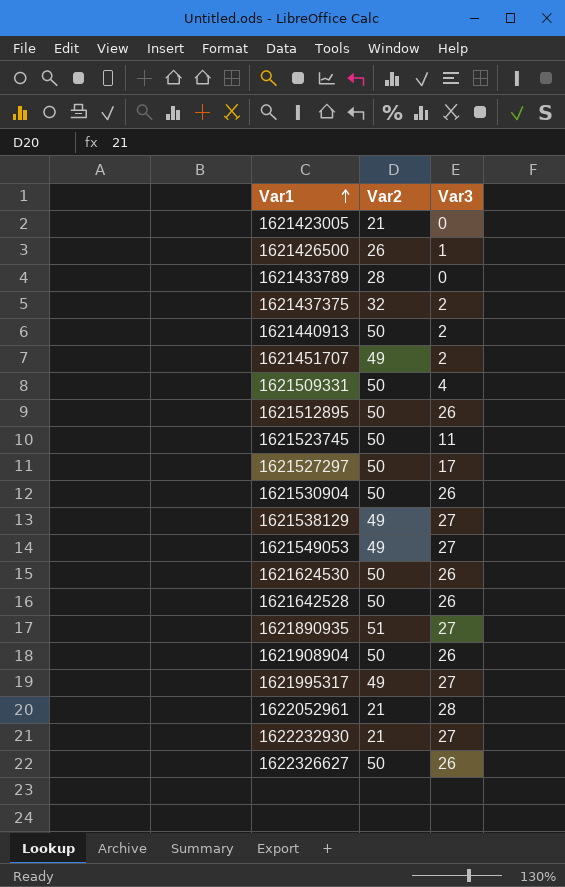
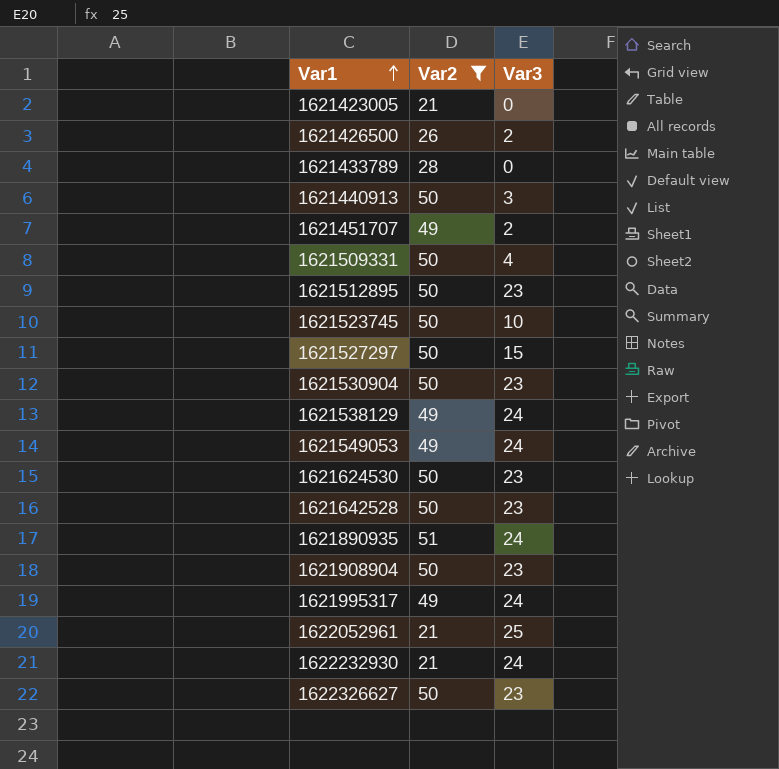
filter: none -> Var2 != 32
1621426500 | Var3: 1 -> 2
1621440913 | Var3: 2 -> 3
1621512895 | Var3: 26 -> 23
1621523745 | Var3: 11 -> 10
1621527297 | Var3: 17 -> 15
1621530904 | Var3: 26 -> 23
1621538129 | Var3: 27 -> 24
1621549053 | Var3: 27 -> 24
1621624530 | Var3: 26 -> 23
1621642528 | Var3: 26 -> 23
1621890935 | Var3: 27 -> 24
1621908904 | Var3: 26 -> 23
1621995317 | Var3: 27 -> 24
1622052961 | Var3: 28 -> 25
1622232930 | Var3: 27 -> 24
1622326627 | Var3: 26 -> 23

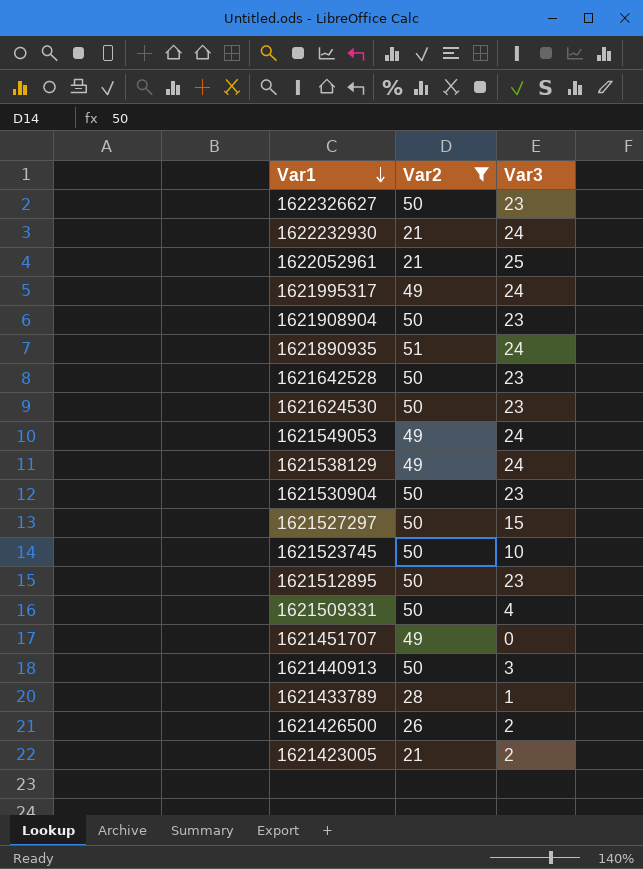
row order: Var1 ascending -> Var1 descending
1621451707 | Var3: 2 -> 0
1621433789 | Var3: 0 -> 1
1621423005 | Var3: 0 -> 2

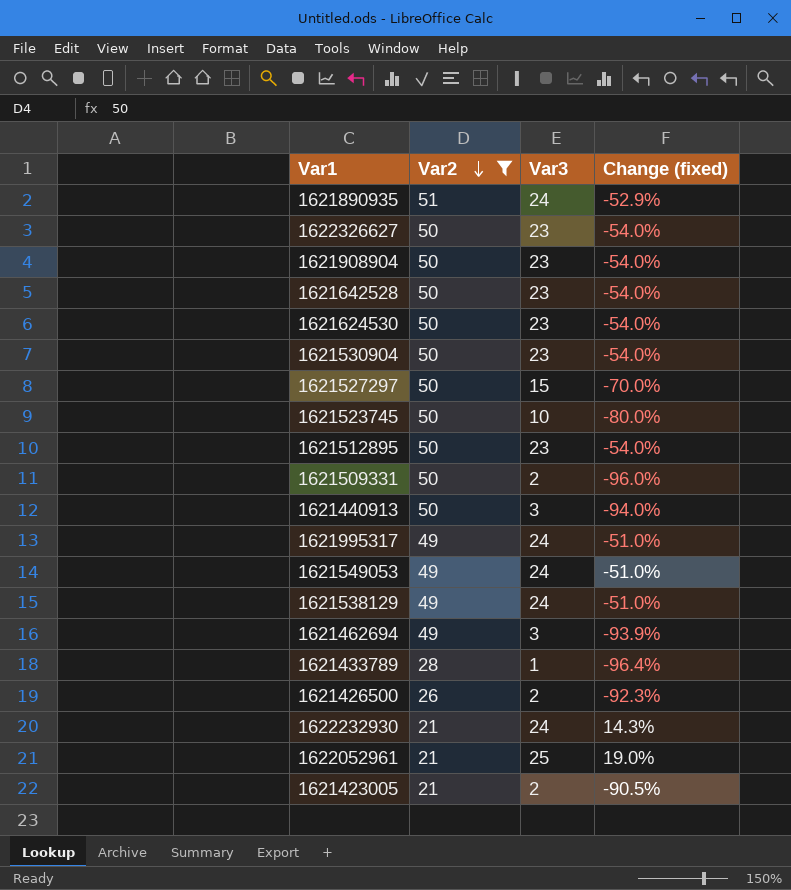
row order: Var1 descending -> Var2 descending
column Change (fixed) | formula: none -> ([Var3] - [Var2]) / [Var2]
row 1621451707: 49 | 0 -> none
1621509331 | Var3: 4 -> 2
row 1621462694: none -> 49 | 3 | -93.9%

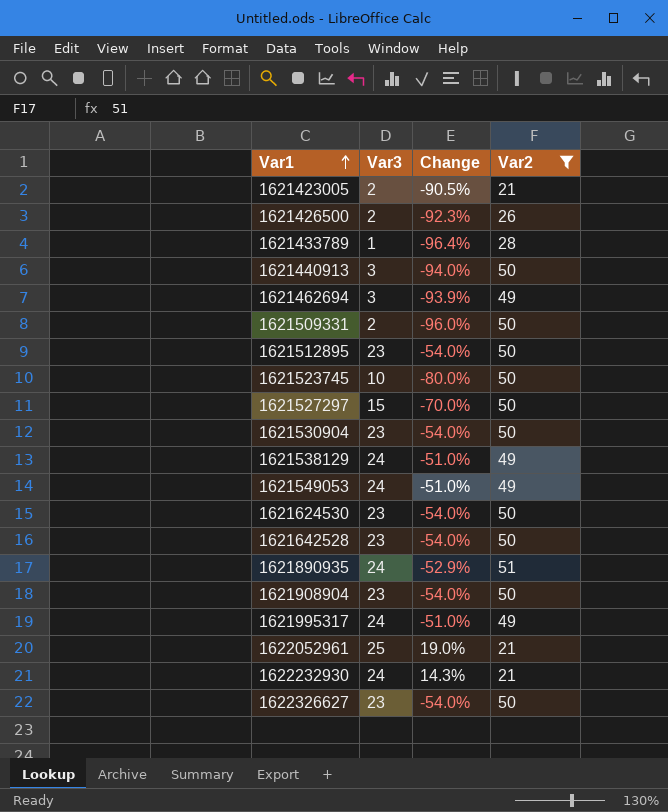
row order: Var2 descending -> Var1 ascending
column name: Change (fixed) -> Change
column Var2 | position: 2 -> 4

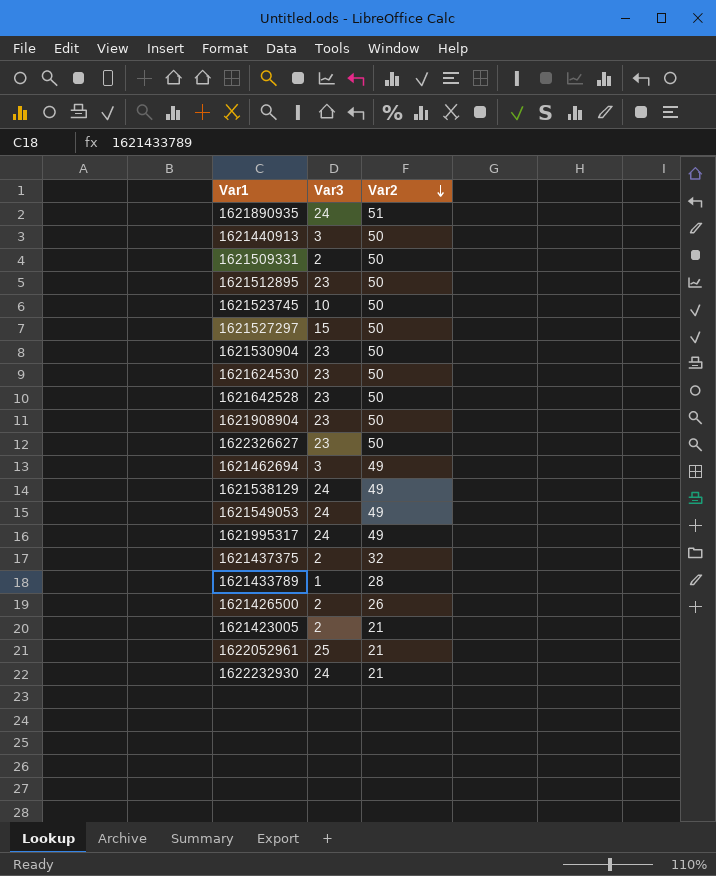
filter: Var2 != 32 -> none
row order: Var1 ascending -> Var2 descending
column Change | formula: ([Var3] - [Var2]) / [Var2] -> none

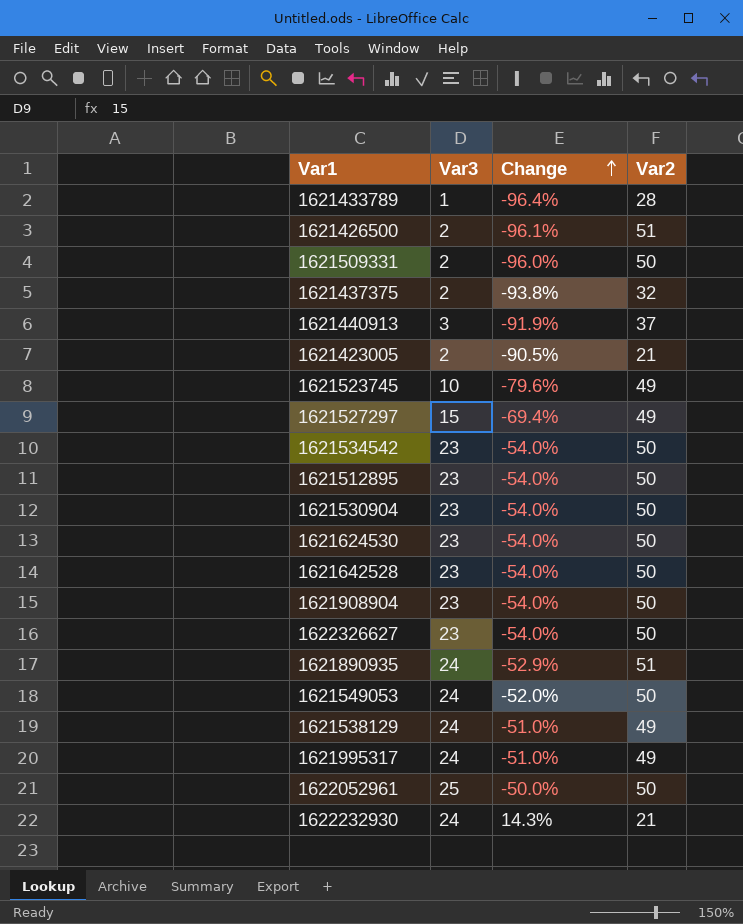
row order: Var2 descending -> Change ascending
column Change | formula: none -> ([Var3] - [Var2]) / [Var2]
row 1621462694: 3 | 49 -> none
1621426500 | Var2: 26 -> 51
1621440913 | Var2: 50 -> 37
1621523745 | Var2: 50 -> 49
1621527297 | Var2: 50 -> 49
row 1621534542: none -> 23 | -54.0% | 50
1621549053 | Var2: 49 -> 50
1622052961 | Var2: 21 -> 50

